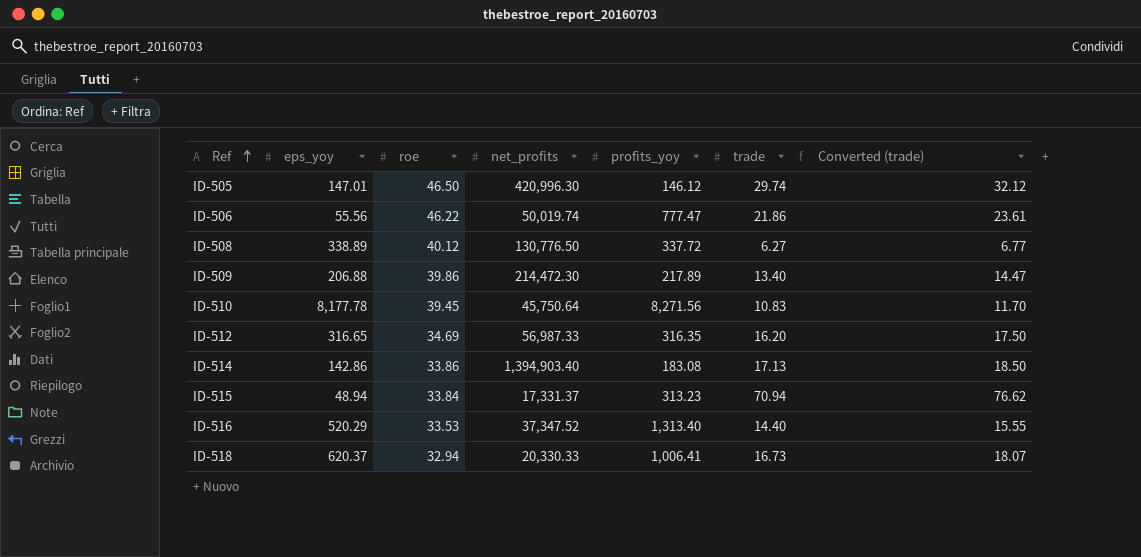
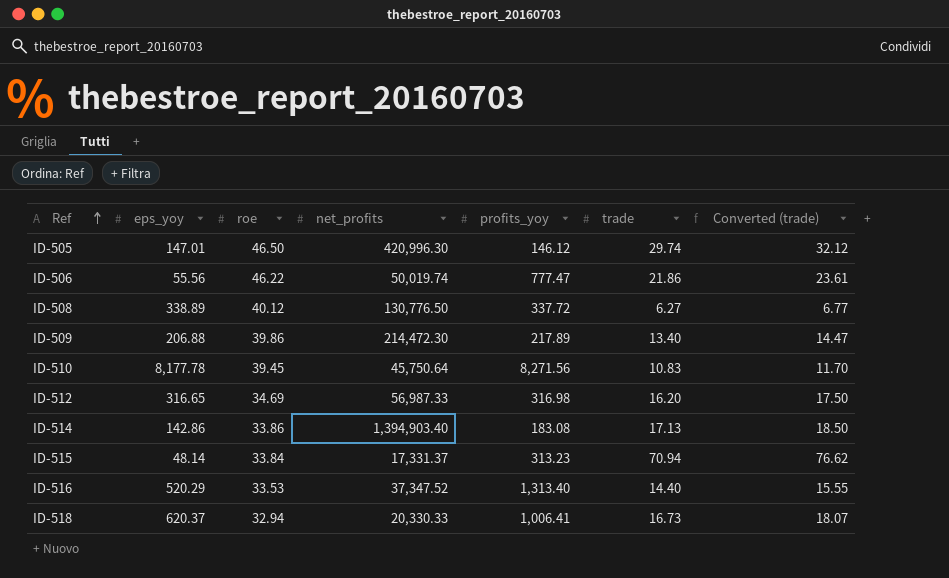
ID-512 | profits_yoy: 316.35 -> 316.98
ID-515 | eps_yoy: 48.94 -> 48.14

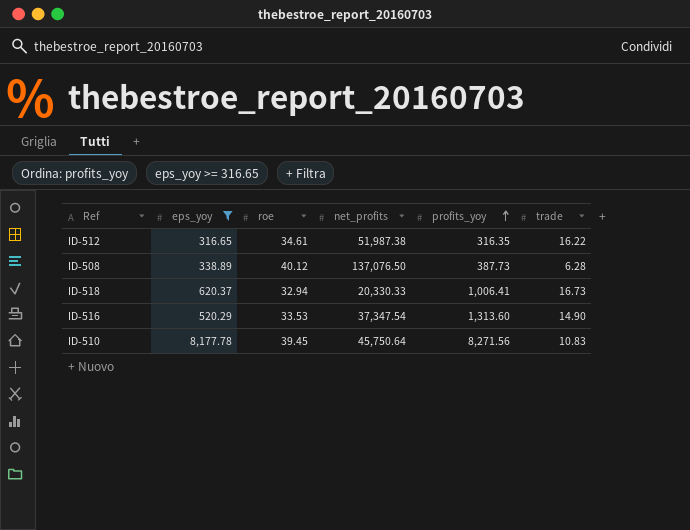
filter: none -> eps_yoy >= 316.65
row order: Ref ascending -> profits_yoy ascending
column Converted (trade) | formula: [trade] * 1.08 -> none
ID-512 | roe: 34.69 -> 34.61
ID-512 | net_profits: 56,987.33 -> 51,987.38
ID-512 | profits_yoy: 316.98 -> 316.35
ID-512 | trade: 16.20 -> 16.22
ID-508 | net_profits: 130,776.50 -> 137,076.50
ID-508 | profits_yoy: 337.72 -> 387.73
ID-508 | trade: 6.27 -> 6.28
ID-516 | net_profits: 37,347.52 -> 37,347.54
ID-516 | profits_yoy: 1,313.40 -> 1,313.60
ID-516 | trade: 14.40 -> 14.90

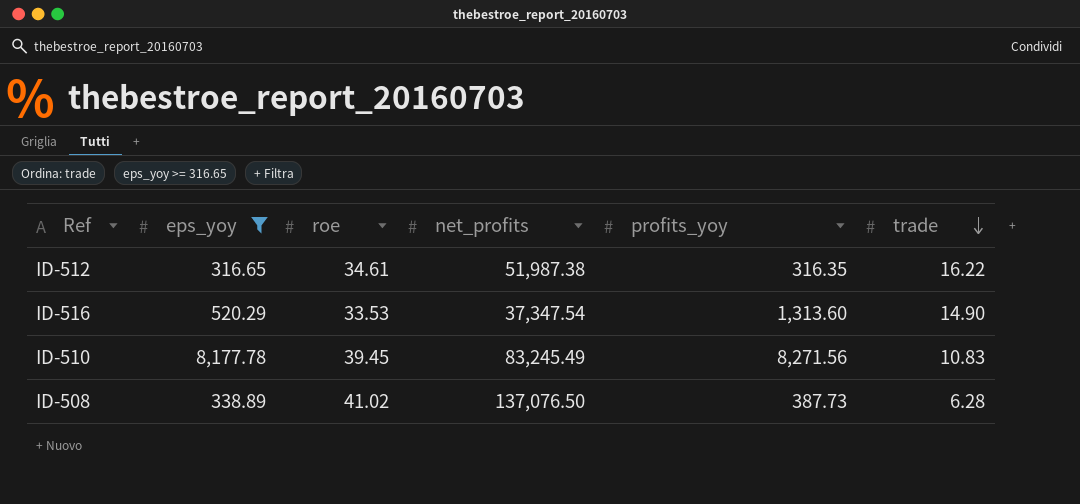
row order: profits_yoy ascending -> trade descending
row ID-518: 620.37 | 32.94 | 20,330.33 | 1,006.41 | 16.73 -> none
ID-510 | net_profits: 45,750.64 -> 83,245.49
ID-508 | roe: 40.12 -> 41.02

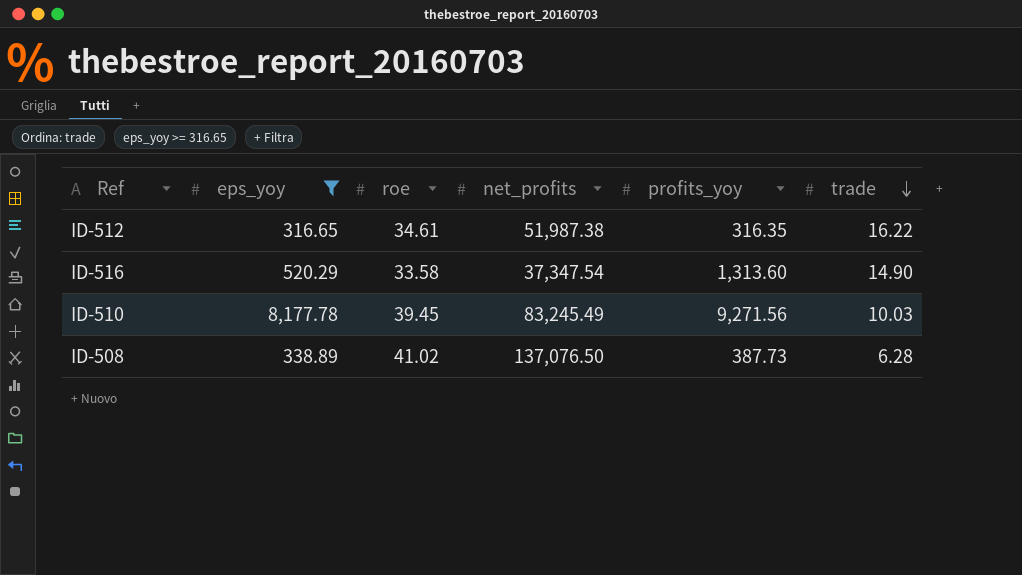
ID-516 | roe: 33.53 -> 33.58
ID-510 | profits_yoy: 8,271.56 -> 9,271.56
ID-510 | trade: 10.83 -> 10.03

